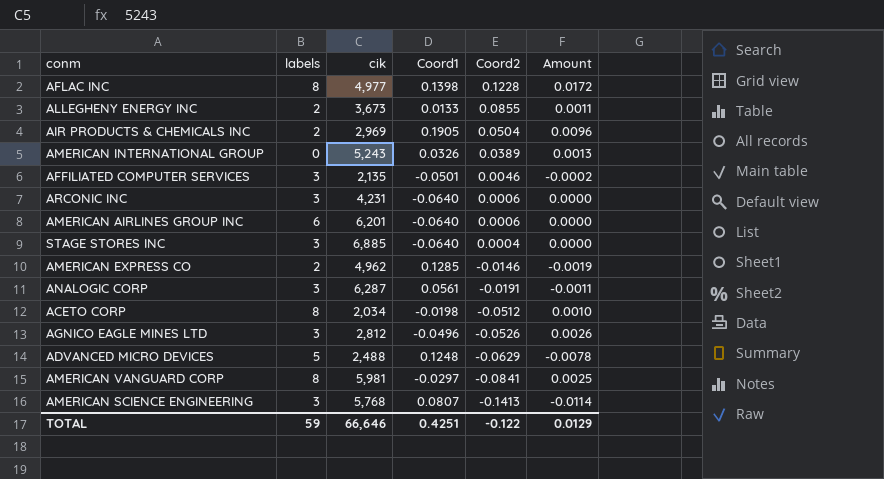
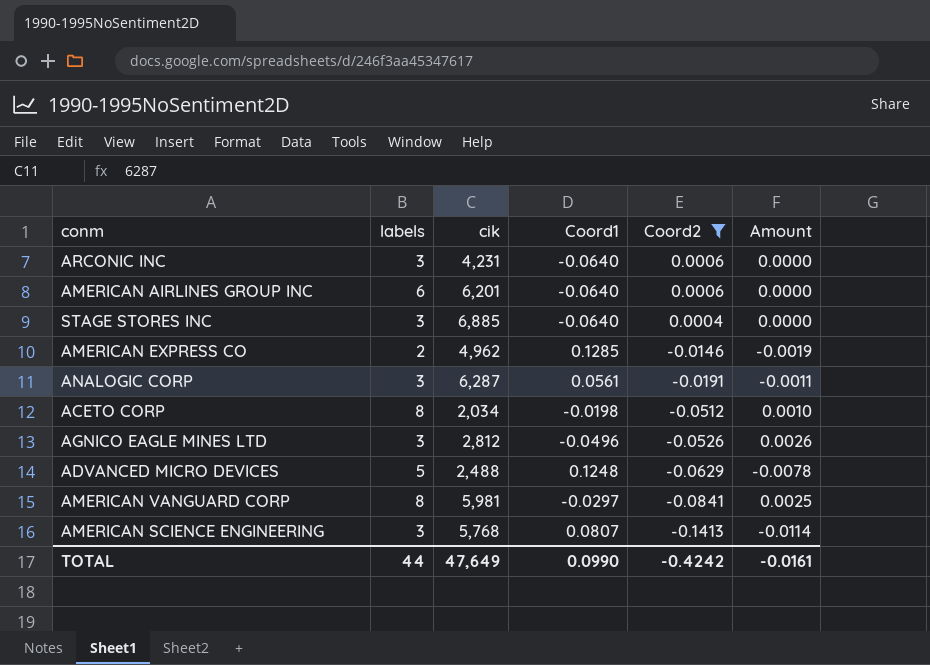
filter: none -> Coord2 <= 0.0006
TOTAL | labels: 59 -> 44
TOTAL | cik: 66,646 -> 47,649
TOTAL | Coord1: 0.4251 -> 0.0990
TOTAL | Coord2: -0.122 -> -0.4242
TOTAL | Amount: 0.0129 -> -0.0161

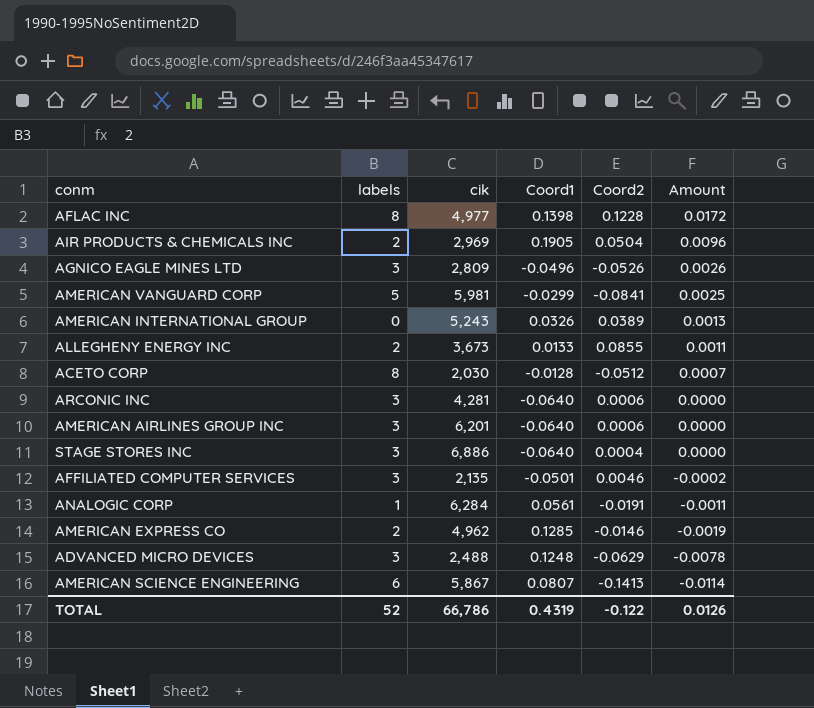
filter: Coord2 <= 0.0006 -> none
row order: Coord2 descending -> Amount descending
AGNICO EAGLE MINES LTD | cik: 2,812 -> 2,809
AMERICAN VANGUARD CORP | labels: 8 -> 5
AMERICAN VANGUARD CORP | Coord1: -0.0297 -> -0.0299
ACETO CORP | cik: 2,034 -> 2,030
ACETO CORP | Coord1: -0.0198 -> -0.0128
ACETO CORP | Amount: 0.0010 -> 0.0007
ARCONIC INC | cik: 4,231 -> 4,281
AMERICAN AIRLINES GROUP INC | labels: 6 -> 3
STAGE STORES INC | cik: 6,885 -> 6,886
ANALOGIC CORP | labels: 3 -> 1
ANALOGIC CORP | cik: 6,287 -> 6,284
ADVANCED MICRO DEVICES | labels: 5 -> 3
AMERICAN SCIENCE ENGINEERING | labels: 3 -> 6
AMERICAN SCIENCE ENGINEERING | cik: 5,768 -> 5,867
TOTAL | labels: 44 -> 52
TOTAL | cik: 47,649 -> 66,786
TOTAL | Coord1: 0.0990 -> 0.4319
TOTAL | Coord2: -0.4242 -> -0.122
TOTAL | Amount: -0.0161 -> 0.0126

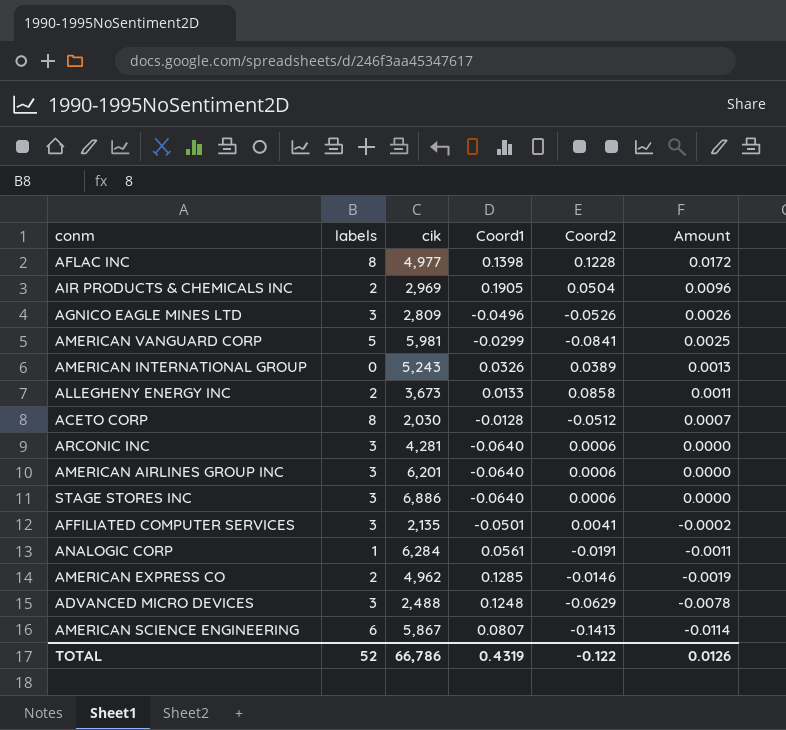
ALLEGHENY ENERGY INC | Coord2: 0.0855 -> 0.0858
STAGE STORES INC | Coord2: 0.0004 -> 0.0006
AFFILIATED COMPUTER SERVICES | Coord2: 0.0046 -> 0.0041

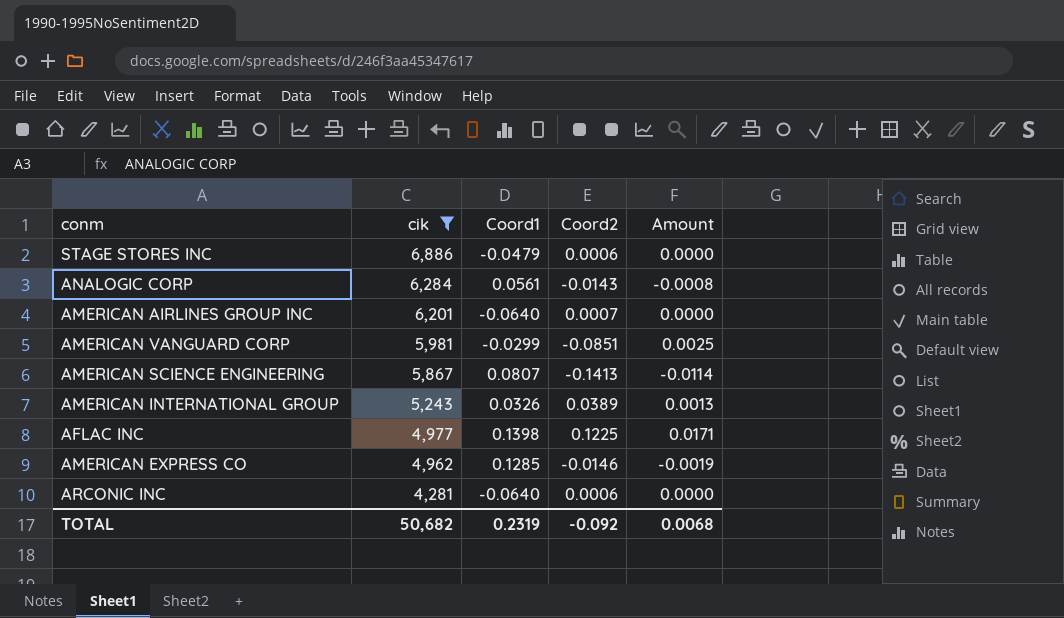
filter: none -> cik >= 4,281
row order: Amount descending -> cik descending
column labels | position: 2 -> none
STAGE STORES INC | Coord1: -0.0640 -> -0.0479
ANALOGIC CORP | Coord2: -0.0191 -> -0.0143
ANALOGIC CORP | Amount: -0.0011 -> -0.0008
AMERICAN AIRLINES GROUP INC | Coord2: 0.0006 -> 0.0007
AMERICAN VANGUARD CORP | Coord2: -0.0841 -> -0.0851
AFLAC INC | Coord2: 0.1228 -> 0.1225
AFLAC INC | Amount: 0.0172 -> 0.0171
TOTAL | cik: 66,786 -> 50,682
TOTAL | Coord1: 0.4319 -> 0.2319
TOTAL | Coord2: -0.122 -> -0.092
TOTAL | Amount: 0.0126 -> 0.0068

